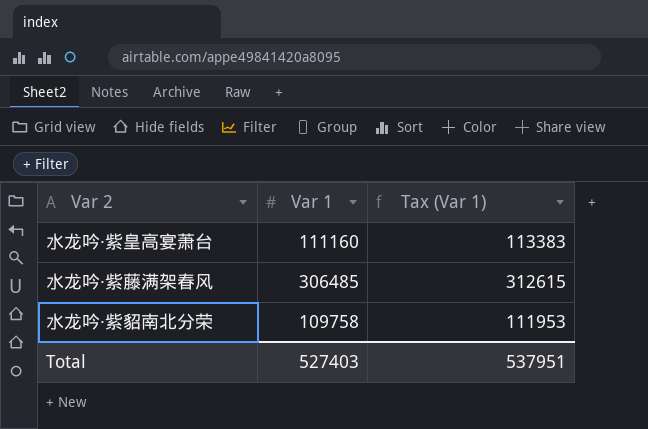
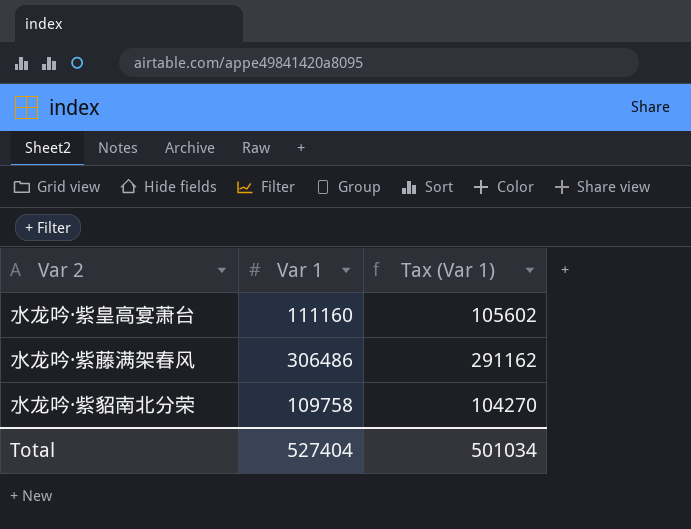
column Tax (Var 1) | formula: [Var 1] * 1.02 -> [Var 1] * 0.95
水龙吟·紫藤满架春风 | Var 1: 306485 -> 306486
Total | Var 1: 527403 -> 527404
Total | Tax (Var 1): 537951 -> 501034

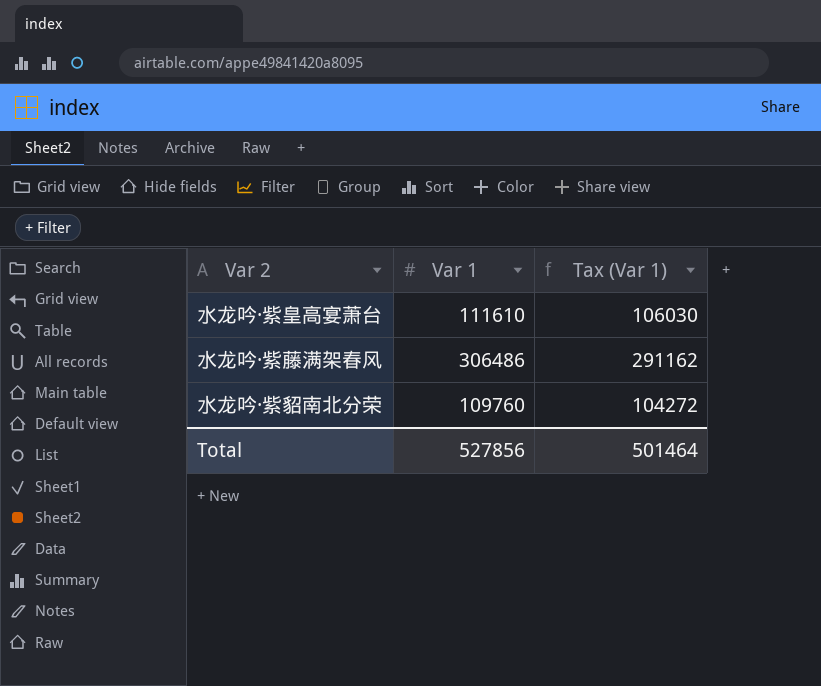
水龙吟·紫皇高宴萧台 | Var 1: 111160 -> 111610
水龙吟·紫皇高宴萧台 | Tax (Var 1): 105602 -> 106030
水龙吟·紫貂南北分荣 | Var 1: 109758 -> 109760
水龙吟·紫貂南北分荣 | Tax (Var 1): 104270 -> 104272
Total | Var 1: 527404 -> 527856
Total | Tax (Var 1): 501034 -> 501464

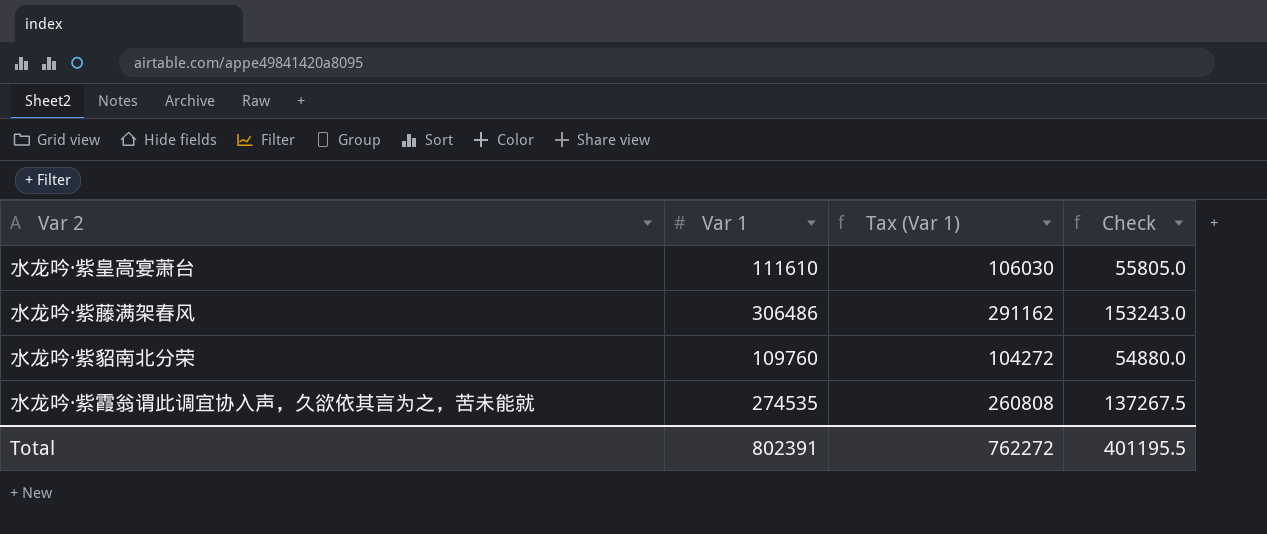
column Check | formula: none -> [Var 1] * 0.5
row 水龙吟·紫霞翁谓此调宜协入声，久欲依其言为之，苦未能就: none -> 274535 | 260808 | 137267.5
Total | Var 1: 527856 -> 802391
Total | Tax (Var 1): 501464 -> 762272

